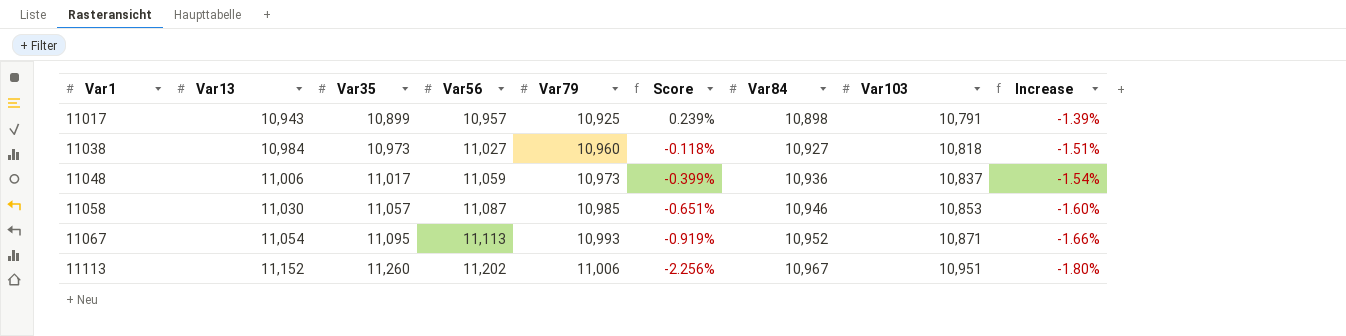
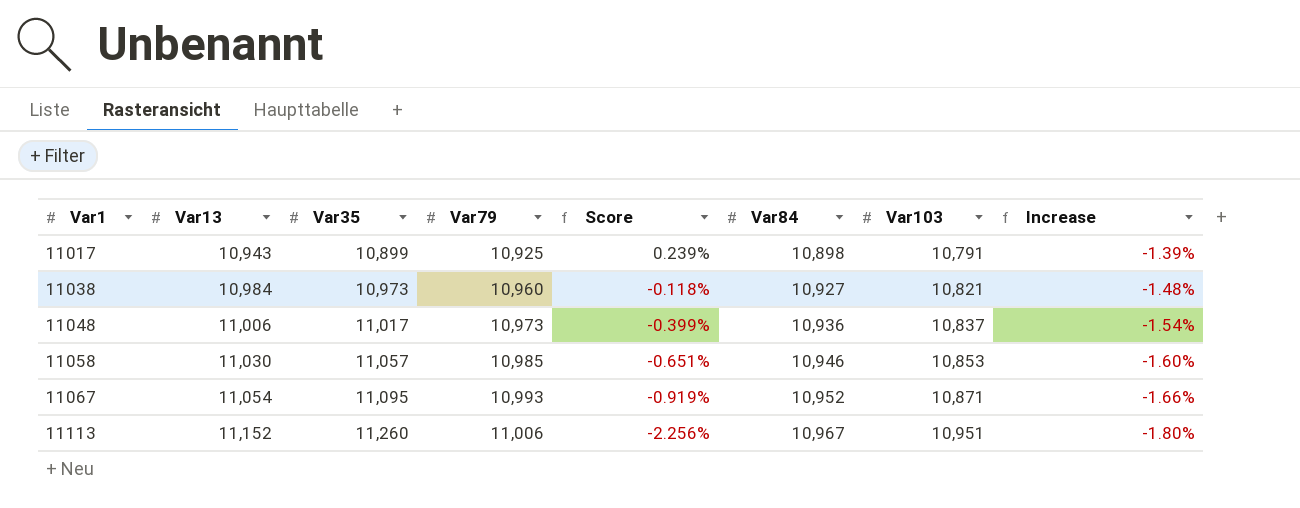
column Var56 | position: 4 -> none
11038 | Var103: 10,818 -> 10,821
11038 | Increase: -1.51% -> -1.48%

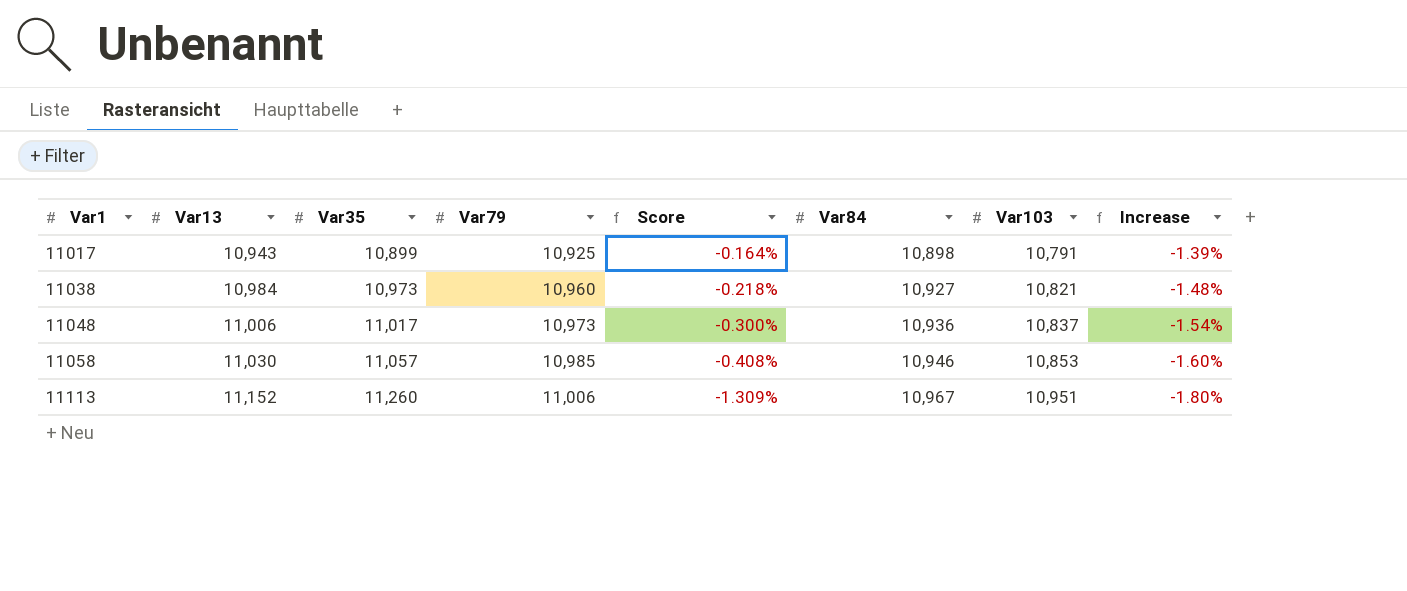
column Score | formula: ([Var79] - [Var35]) / [Var35] -> ([Var79] - [Var13]) / [Var13]
row 11067: 11,054 | 11,095 | 10,993 | -0.919% | 10,952 | 10,871 | -1.66% -> none

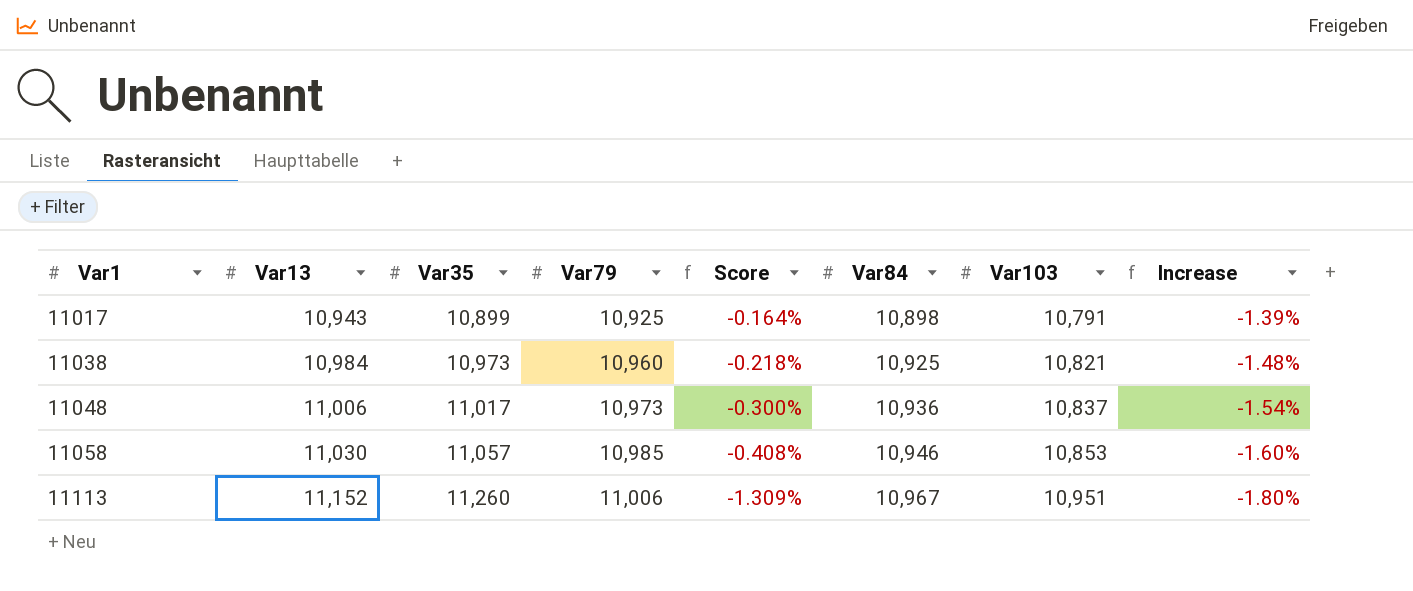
11038 | Var84: 10,927 -> 10,925

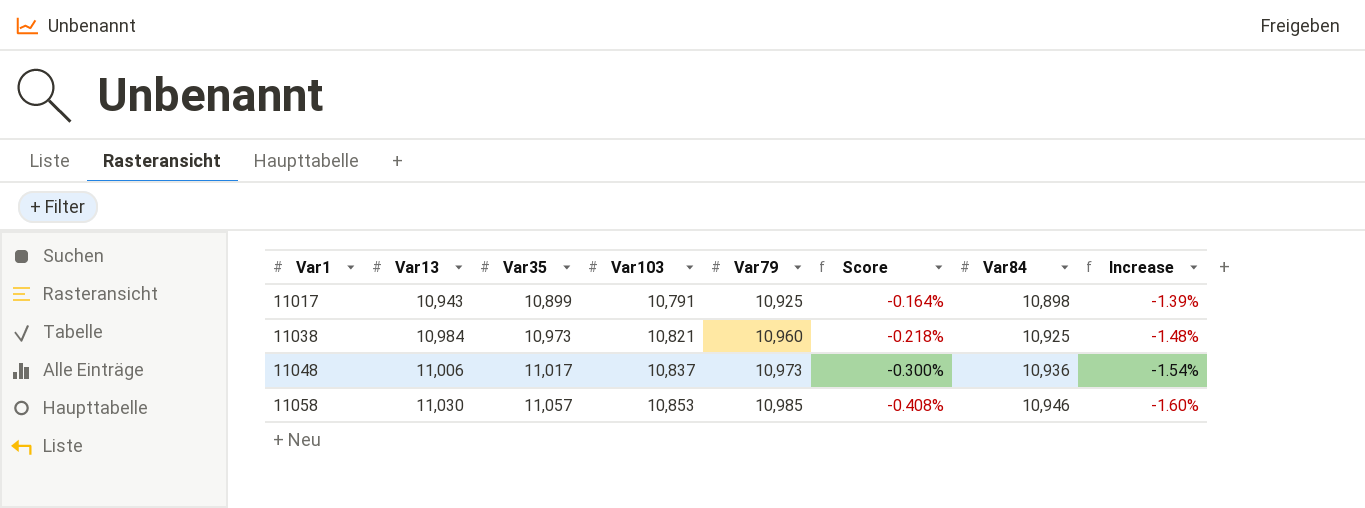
column Var103 | position: 7 -> 4
row 11113: 11,152 | 11,260 | 11,006 | -1.309% | 10,967 | 10,951 | -1.80% -> none

